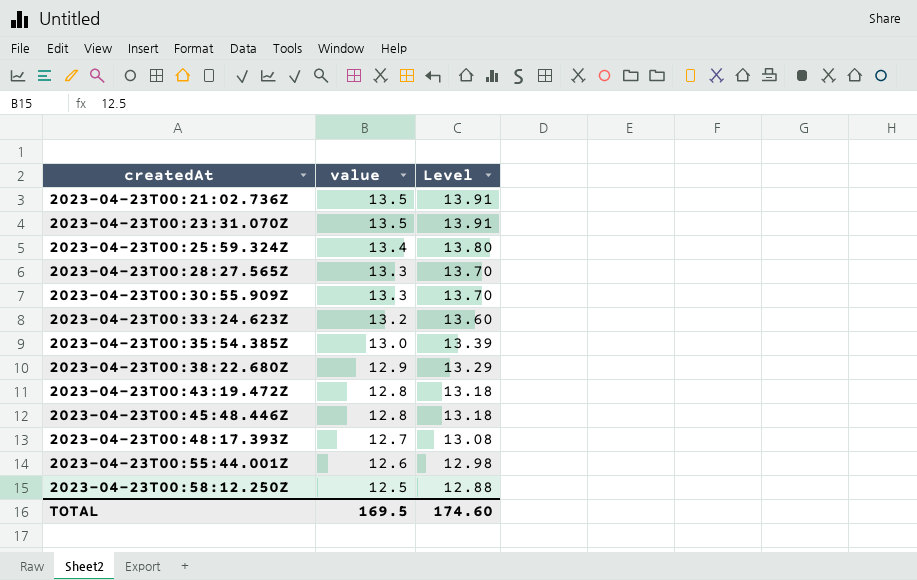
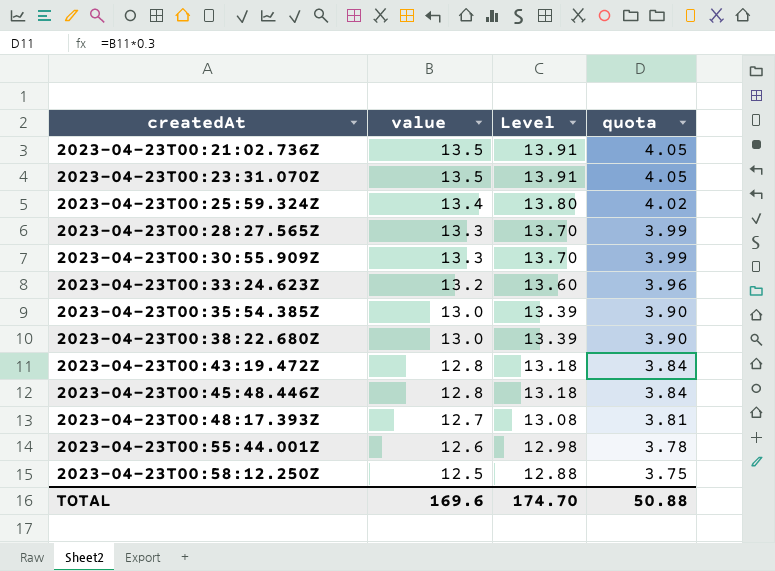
column quota | formula: none -> [value] * 0.3
2023-04-23T00:38:22.680Z | value: 12.9 -> 13.0
2023-04-23T00:38:22.680Z | Level: 13.29 -> 13.39
TOTAL | value: 169.5 -> 169.6
TOTAL | Level: 174.60 -> 174.70

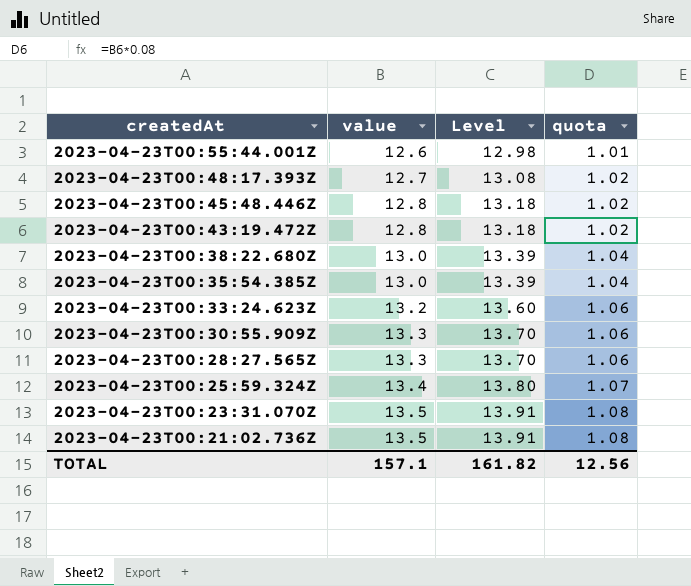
row order: createdAt ascending -> createdAt descending
column quota | formula: [value] * 0.3 -> [value] * 0.08
row 2023-04-23T00:58:12.250Z: 12.5 | 12.88 | 3.75 -> none
TOTAL | value: 169.6 -> 157.1
TOTAL | Level: 174.70 -> 161.82
TOTAL | quota: 50.88 -> 12.56

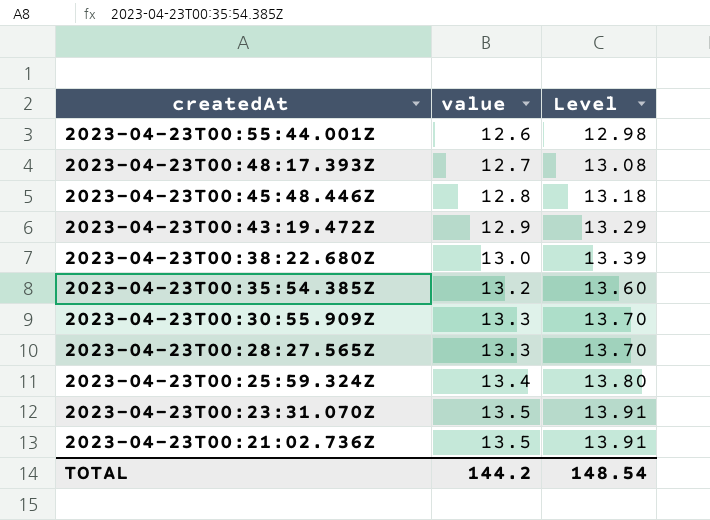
column quota | formula: [value] * 0.08 -> none
row 2023-04-23T00:33:24.623Z: 13.2 | 13.60 | 1.06 -> none
2023-04-23T00:43:19.472Z | value: 12.8 -> 12.9
2023-04-23T00:43:19.472Z | Level: 13.18 -> 13.29
2023-04-23T00:35:54.385Z | value: 13.0 -> 13.2
2023-04-23T00:35:54.385Z | Level: 13.39 -> 13.60
TOTAL | value: 157.1 -> 144.2
TOTAL | Level: 161.82 -> 148.54

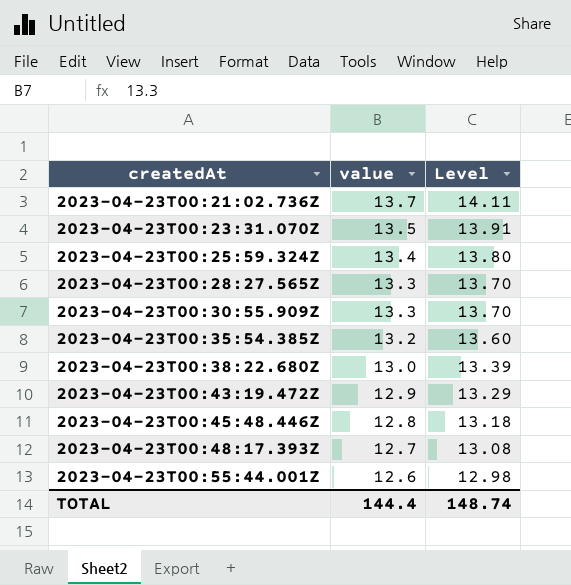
row order: createdAt descending -> createdAt ascending
2023-04-23T00:21:02.736Z | value: 13.5 -> 13.7
2023-04-23T00:21:02.736Z | Level: 13.91 -> 14.11
TOTAL | value: 144.2 -> 144.4
TOTAL | Level: 148.54 -> 148.74

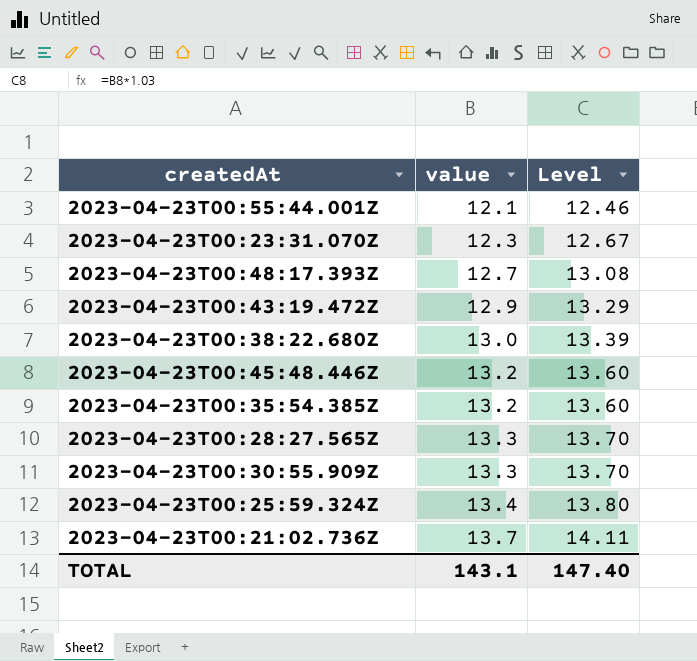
row order: createdAt ascending -> value ascending
2023-04-23T00:55:44.001Z | value: 12.6 -> 12.1
2023-04-23T00:55:44.001Z | Level: 12.98 -> 12.46
2023-04-23T00:23:31.070Z | value: 13.5 -> 12.3
2023-04-23T00:23:31.070Z | Level: 13.91 -> 12.67
2023-04-23T00:45:48.446Z | value: 12.8 -> 13.2
2023-04-23T00:45:48.446Z | Level: 13.18 -> 13.60
TOTAL | value: 144.4 -> 143.1
TOTAL | Level: 148.74 -> 147.40

